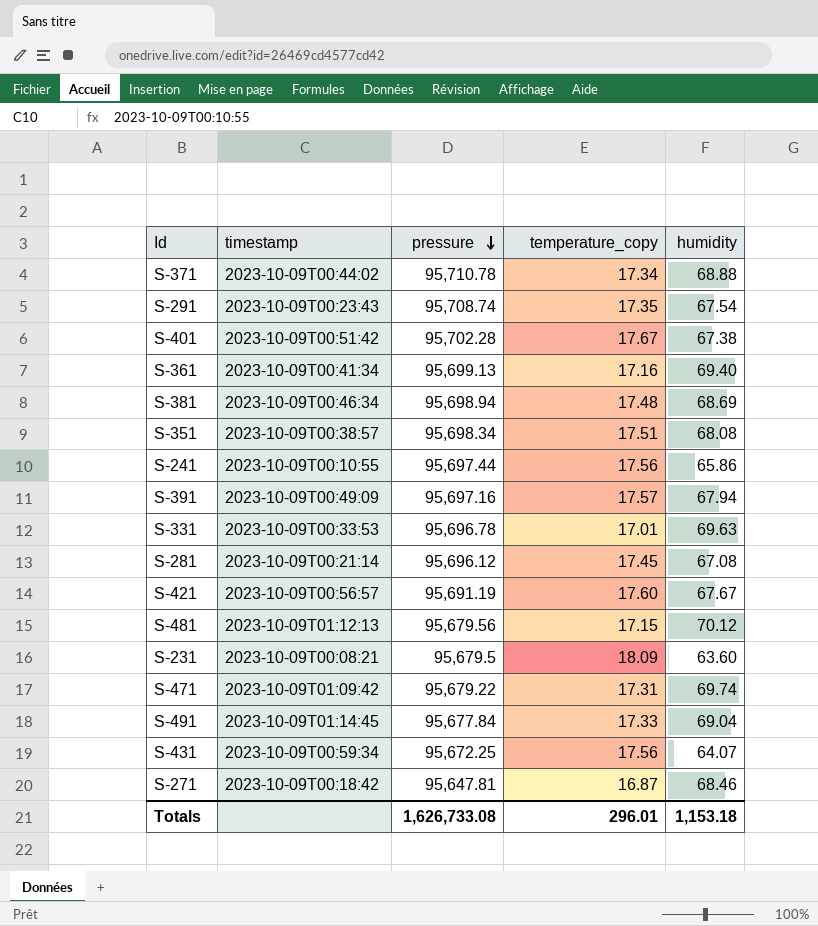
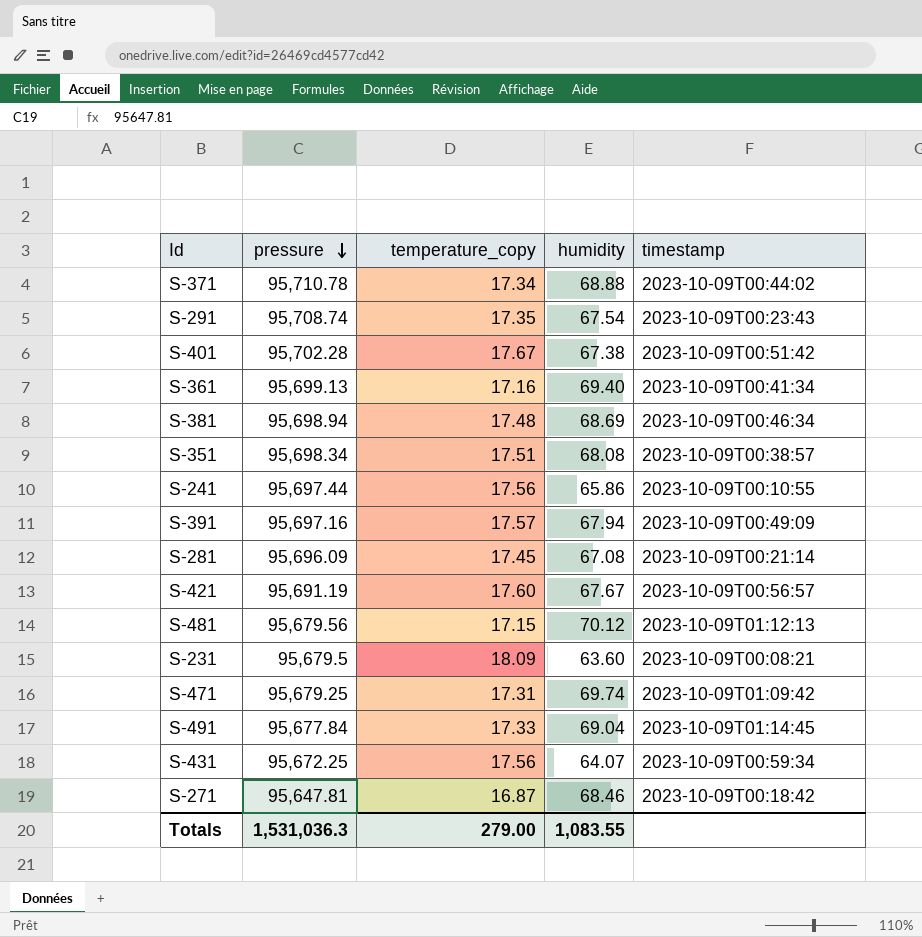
column timestamp | position: 2 -> 5
row S-331: 2023-10-09T00:33:53 | 95,696.78 | 17.01 | 69.63 -> none
S-281 | pressure: 95,696.12 -> 95,696.09
S-471 | pressure: 95,679.22 -> 95,679.25
Totals | pressure: 1,626,733.08 -> 1,531,036.3
Totals | temperature_copy: 296.01 -> 279.00
Totals | humidity: 1,153.18 -> 1,083.55

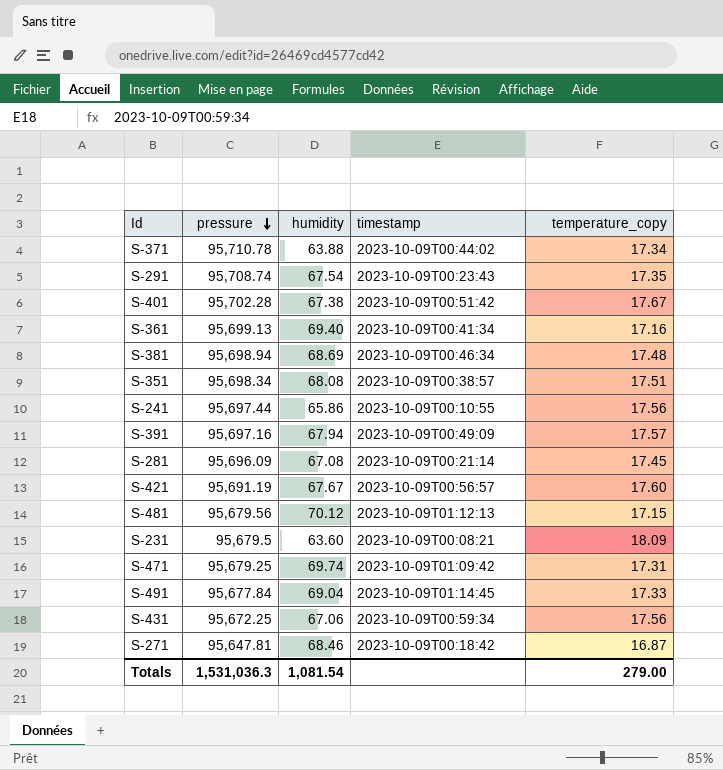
column temperature_copy | position: 3 -> 5
S-371 | humidity: 68.88 -> 63.88
S-431 | humidity: 64.07 -> 67.06
Totals | humidity: 1,083.55 -> 1,081.54

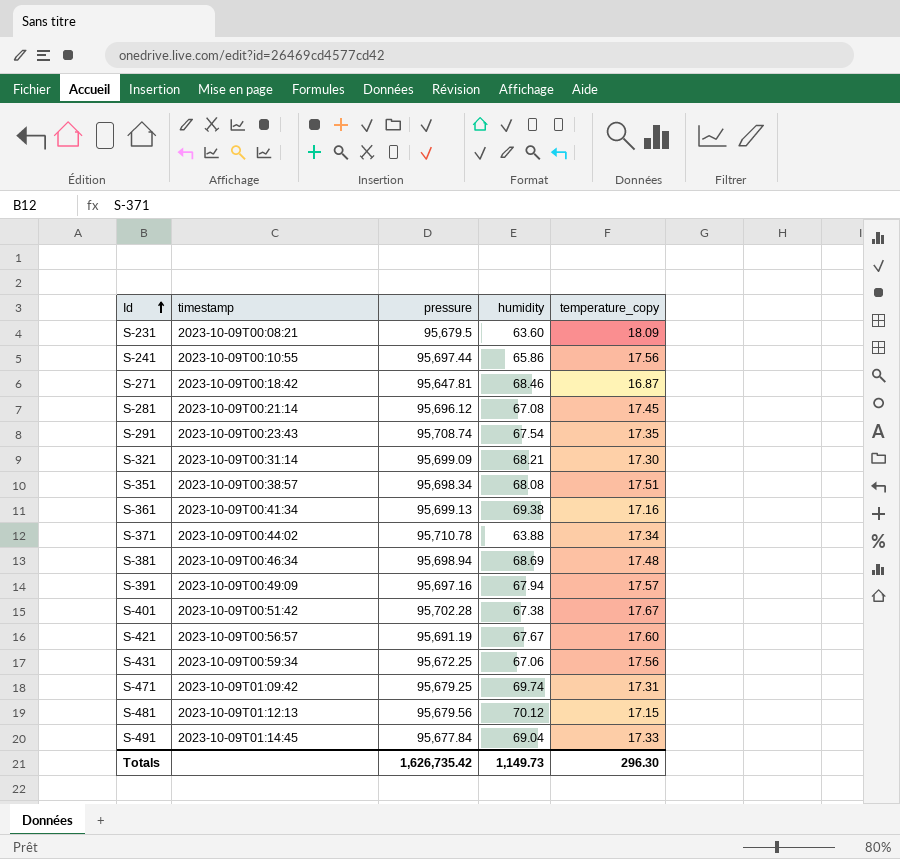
row order: pressure descending -> Id ascending
column timestamp | position: 4 -> 2
S-281 | pressure: 95,696.09 -> 95,696.12
row S-321: none -> 2023-10-09T00:31:14 | 95,699.09 | 68.21 | 17.30
S-361 | humidity: 69.40 -> 69.38
Totals | pressure: 1,531,036.3 -> 1,626,735.42
Totals | humidity: 1,081.54 -> 1,149.73
Totals | temperature_copy: 279.00 -> 296.30

